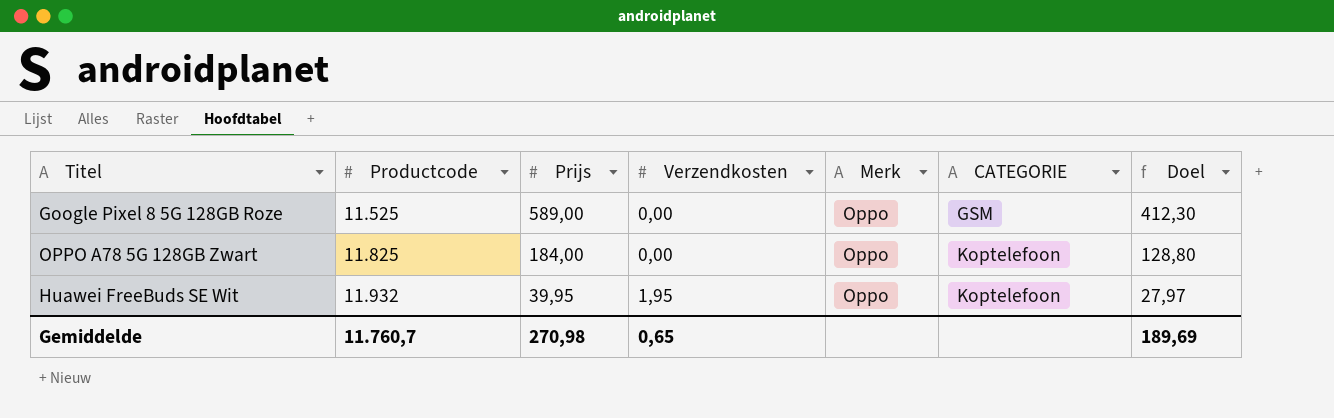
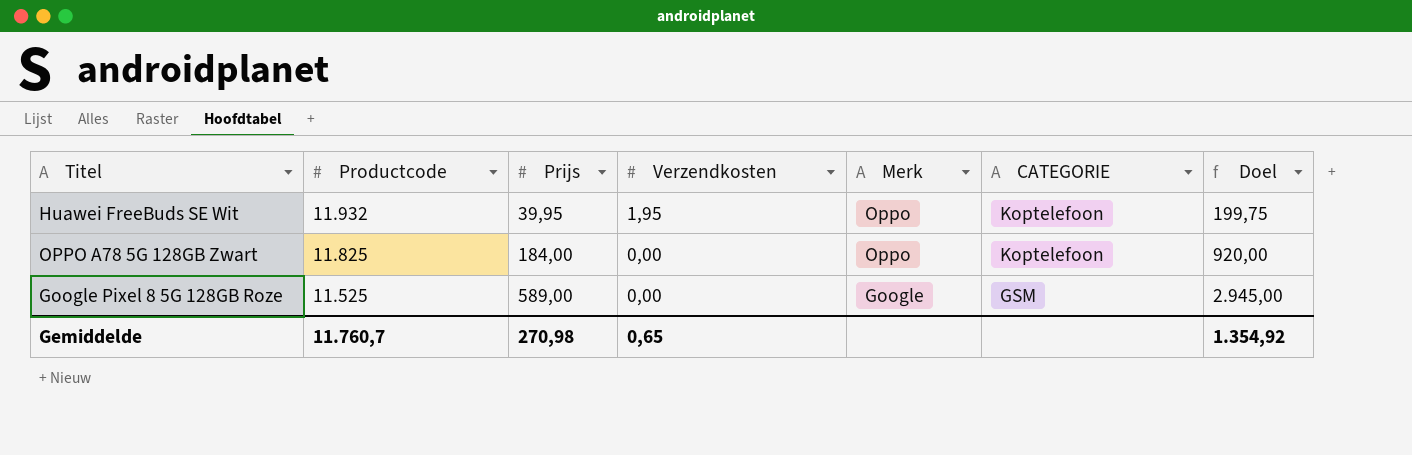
row order: Productcode ascending -> Productcode descending
column Doel | formula: [Prijs] * 0,7 -> [Prijs] * 5
Google Pixel 8 5G 128GB Roze | Merk: Oppo -> Google
Gemiddelde | Doel: 189,69 -> 1.354,92

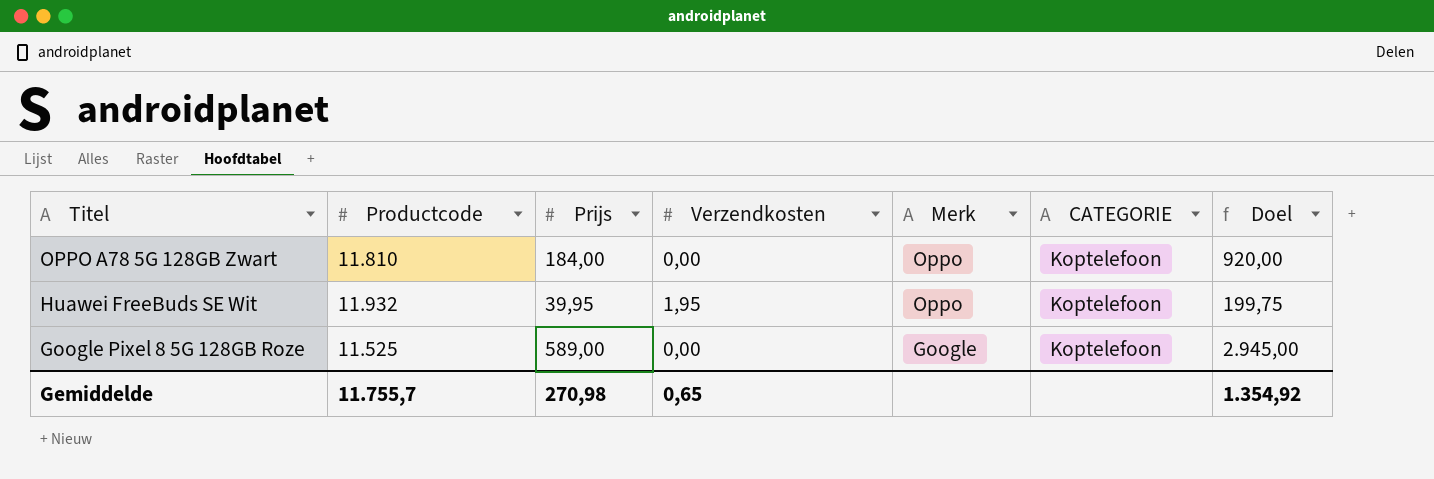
row order: Productcode descending -> Titel descending
OPPO A78 5G 128GB Zwart | Productcode: 11.825 -> 11.810
Google Pixel 8 5G 128GB Roze | CATEGORIE: GSM -> Koptelefoon
Gemiddelde | Productcode: 11.760,7 -> 11.755,7

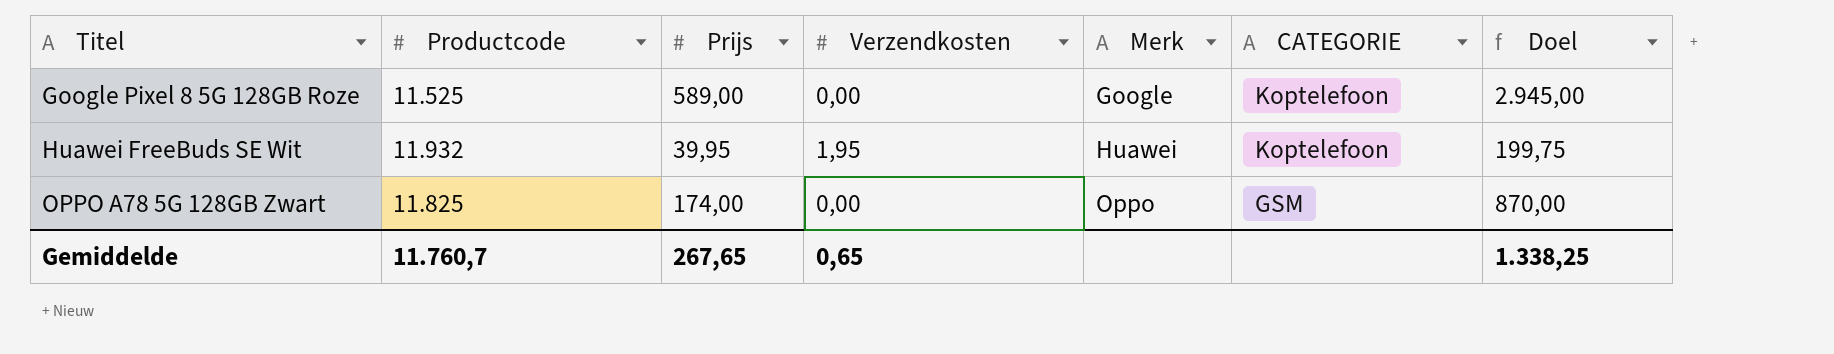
row order: Titel descending -> Titel ascending
Huawei FreeBuds SE Wit | Merk: Oppo -> Huawei
OPPO A78 5G 128GB Zwart | Productcode: 11.810 -> 11.825
OPPO A78 5G 128GB Zwart | Prijs: 184,00 -> 174,00
OPPO A78 5G 128GB Zwart | CATEGORIE: Koptelefoon -> GSM
OPPO A78 5G 128GB Zwart | Doel: 920,00 -> 870,00
Gemiddelde | Productcode: 11.755,7 -> 11.760,7
Gemiddelde | Prijs: 270,98 -> 267,65
Gemiddelde | Doel: 1.354,92 -> 1.338,25

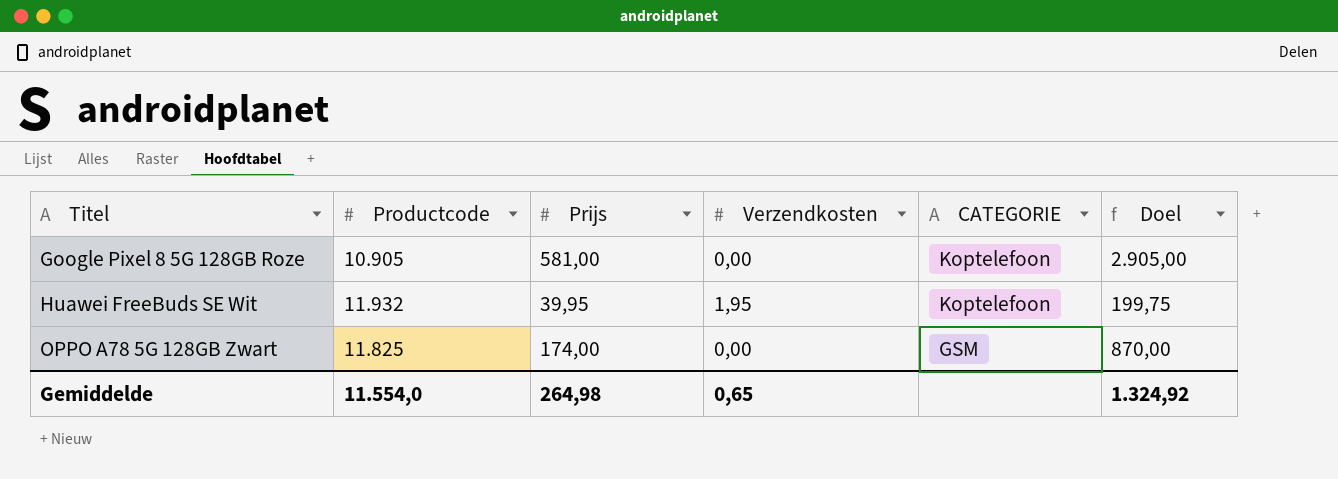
column Merk | position: 5 -> none
Google Pixel 8 5G 128GB Roze | Productcode: 11.525 -> 10.905
Google Pixel 8 5G 128GB Roze | Prijs: 589,00 -> 581,00
Google Pixel 8 5G 128GB Roze | Doel: 2.945,00 -> 2.905,00
Gemiddelde | Productcode: 11.760,7 -> 11.554,0
Gemiddelde | Prijs: 267,65 -> 264,98
Gemiddelde | Doel: 1.338,25 -> 1.324,92

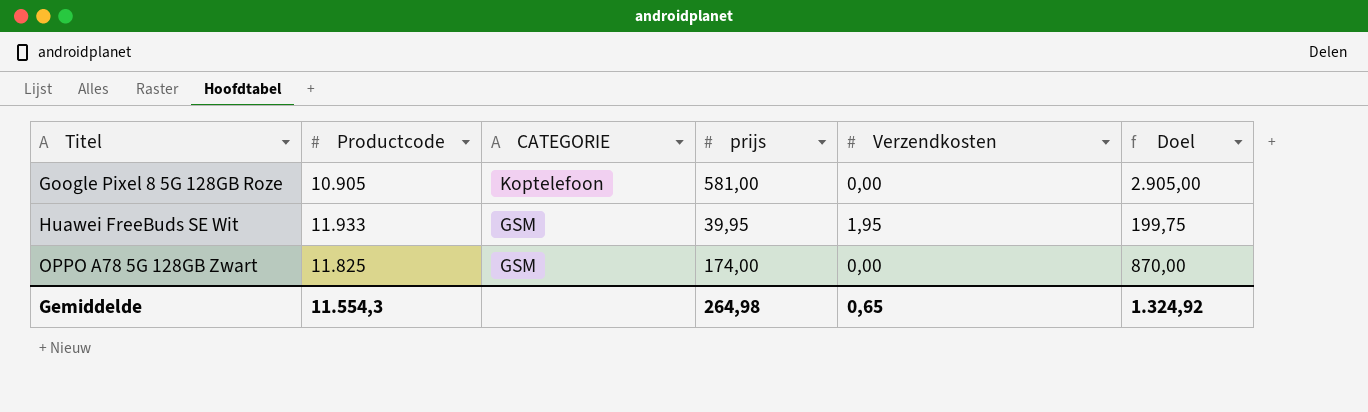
column CATEGORIE | position: 5 -> 3
column name: Prijs -> prijs
Huawei FreeBuds SE Wit | Productcode: 11.932 -> 11.933
Huawei FreeBuds SE Wit | CATEGORIE: Koptelefoon -> GSM
Gemiddelde | Productcode: 11.554,0 -> 11.554,3

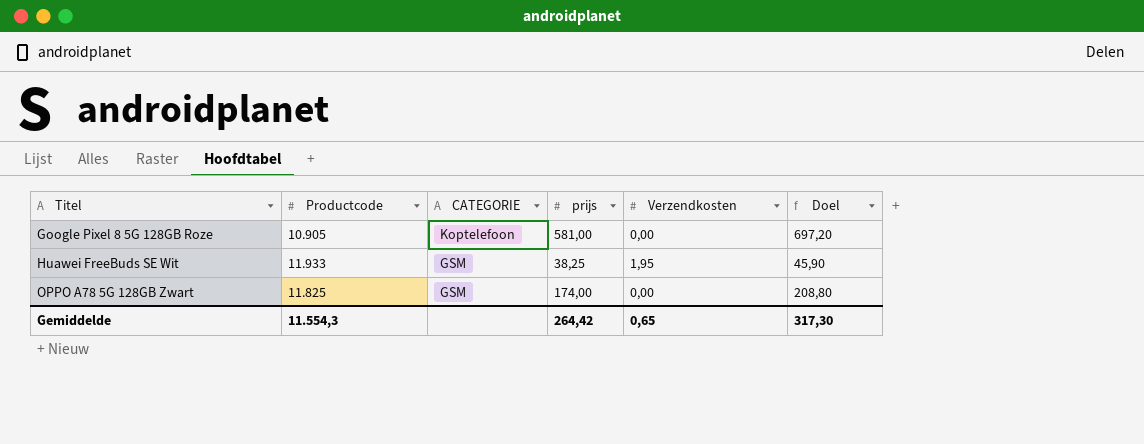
column Doel | formula: [prijs] * 5 -> [prijs] * 1,2
Huawei FreeBuds SE Wit | prijs: 39,95 -> 38,25
Gemiddelde | prijs: 264,98 -> 264,42
Gemiddelde | Doel: 1.324,92 -> 317,30

